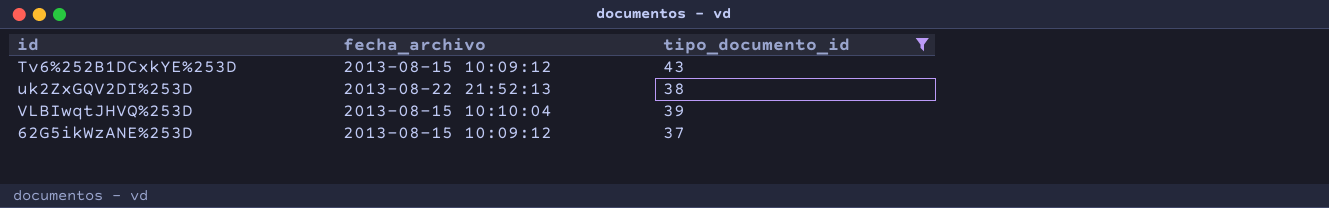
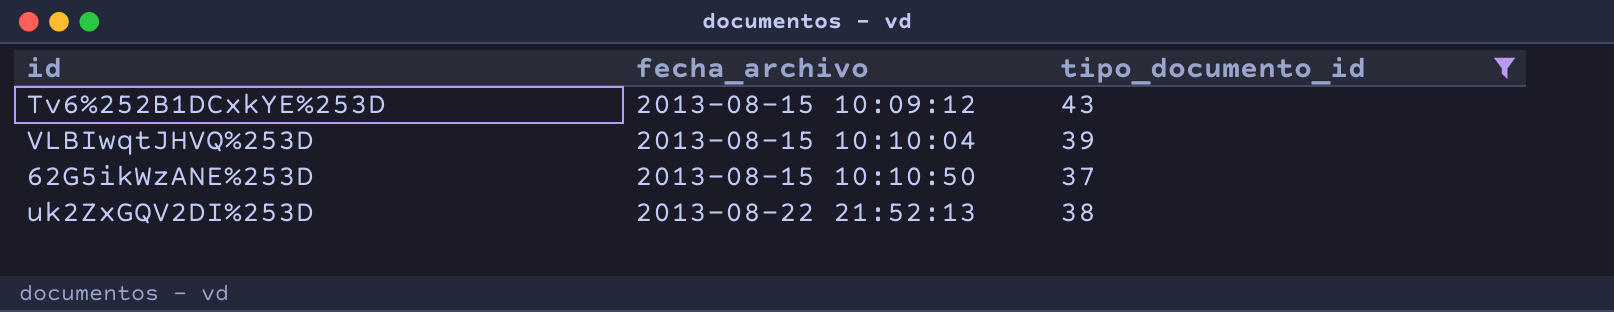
row order: none -> fecha_archivo ascending
62G5ikWzANE%253D | fecha_archivo: 2013-08-15 10:09:12 -> 2013-08-15 10:10:50

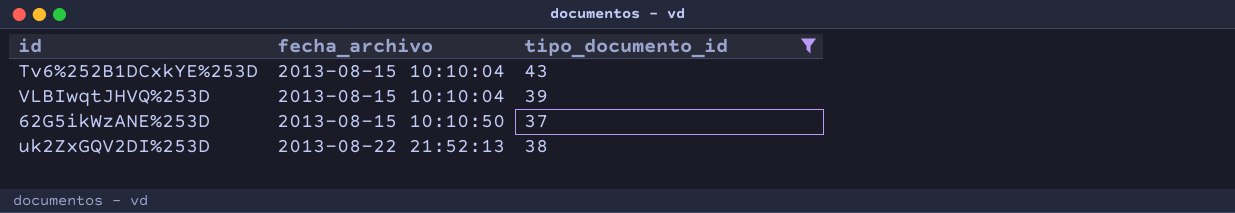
Tv6%252B1DCxkYE%253D | fecha_archivo: 2013-08-15 10:09:12 -> 2013-08-15 10:10:04

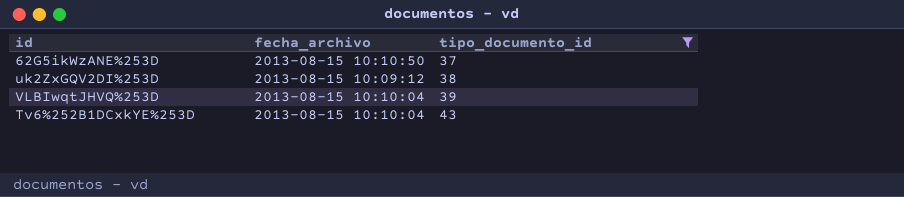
row order: fecha_archivo ascending -> tipo_documento_id ascending
uk2ZxGQV2DI%253D | fecha_archivo: 2013-08-22 21:52:13 -> 2013-08-15 10:09:12

